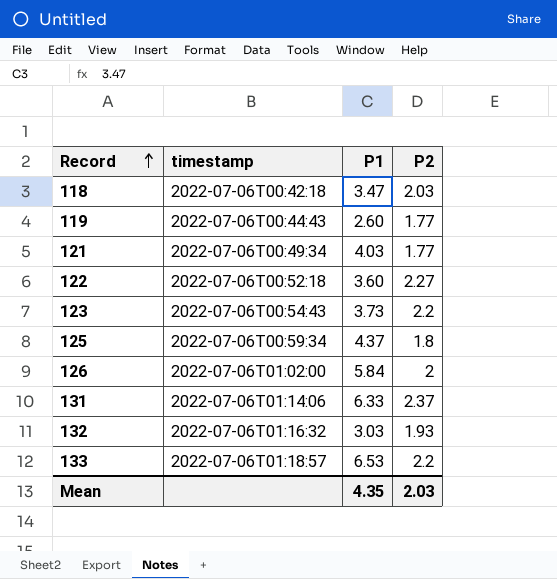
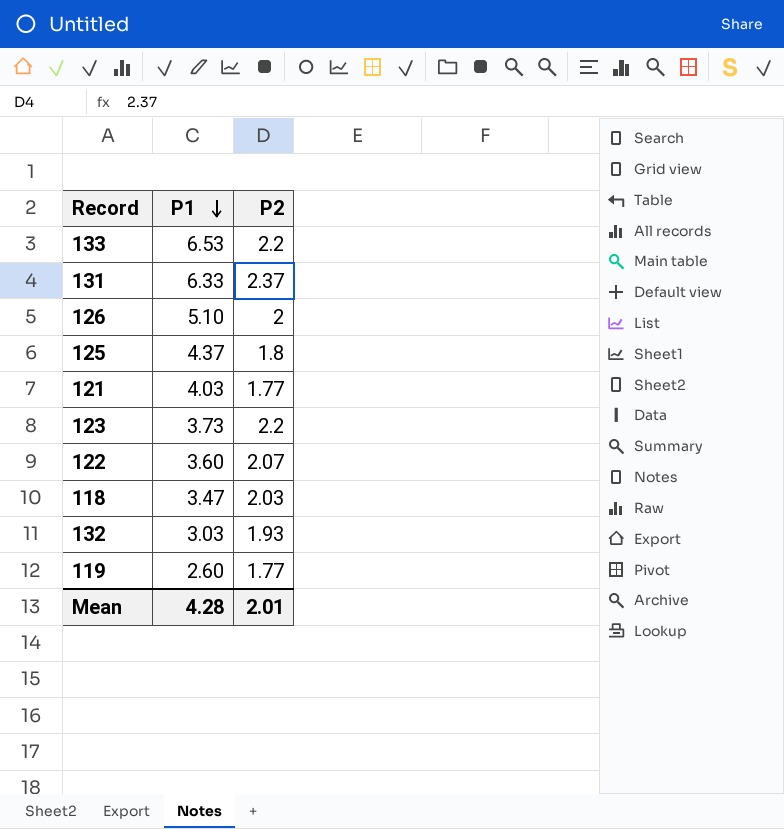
row order: Record ascending -> P1 descending
column timestamp | position: 2 -> none
126 | P1: 5.84 -> 5.10
122 | P2: 2.27 -> 2.07
Mean | P1: 4.35 -> 4.28
Mean | P2: 2.03 -> 2.01

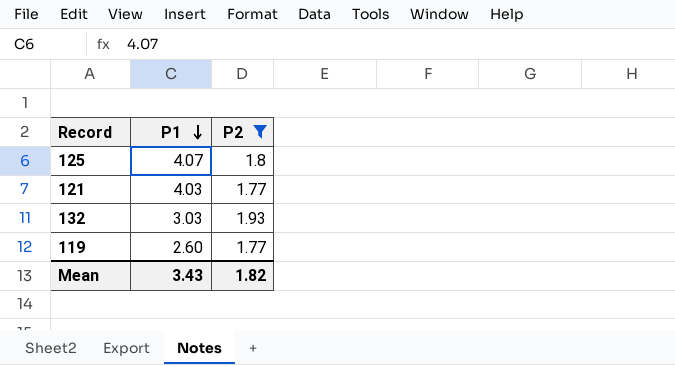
filter: none -> P2 <= 1.93
125 | P1: 4.37 -> 4.07
Mean | P1: 4.28 -> 3.43
Mean | P2: 2.01 -> 1.82

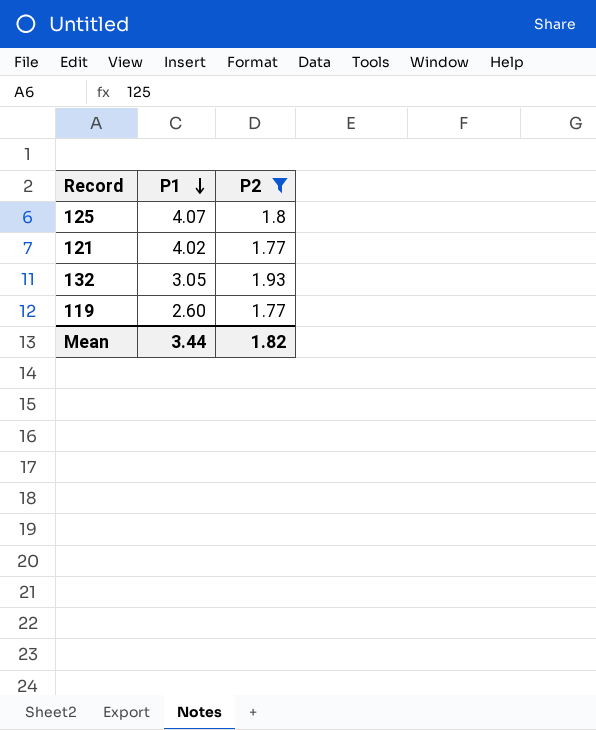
121 | P1: 4.03 -> 4.02
132 | P1: 3.03 -> 3.05
Mean | P1: 3.43 -> 3.44

